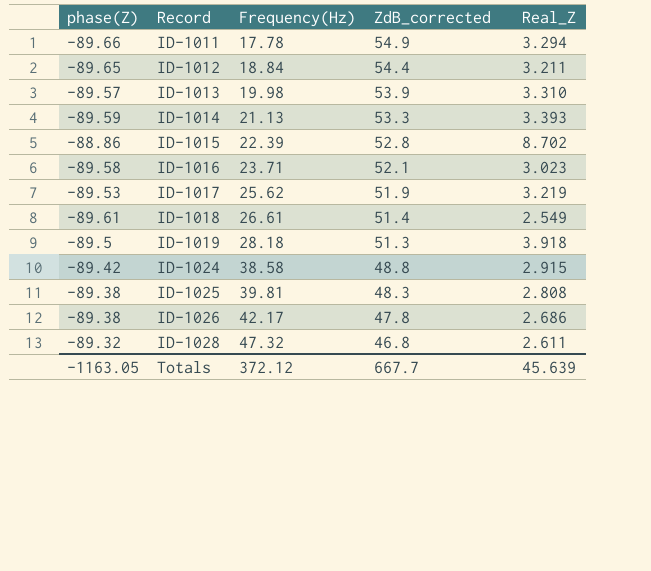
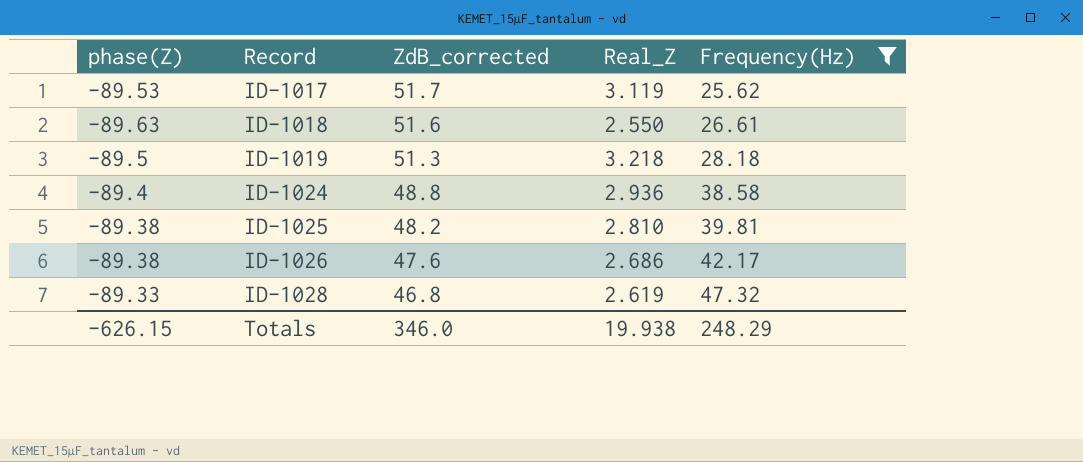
filter: none -> Frequency(Hz) >= 25.62
column Frequency(Hz) | position: 3 -> 5
ID-1017 | ZdB_corrected: 51.9 -> 51.7
ID-1017 | Real_Z: 3.219 -> 3.119
ID-1018 | phase(Z): -89.61 -> -89.63
ID-1018 | ZdB_corrected: 51.4 -> 51.6
ID-1018 | Real_Z: 2.549 -> 2.550
ID-1019 | Real_Z: 3.918 -> 3.218
ID-1024 | phase(Z): -89.42 -> -89.4
ID-1024 | Real_Z: 2.915 -> 2.936
ID-1025 | ZdB_corrected: 48.3 -> 48.2
ID-1025 | Real_Z: 2.808 -> 2.810
ID-1026 | ZdB_corrected: 47.8 -> 47.6
ID-1028 | phase(Z): -89.32 -> -89.33
ID-1028 | Real_Z: 2.611 -> 2.619
Totals | phase(Z): -1163.05 -> -626.15
Totals | ZdB_corrected: 667.7 -> 346.0
Totals | Real_Z: 45.639 -> 19.938
Totals | Frequency(Hz): 372.12 -> 248.29

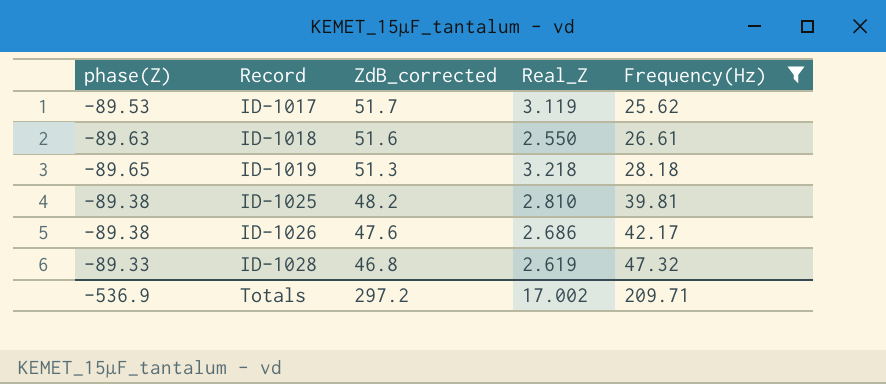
row ID-1024: -89.4 | 48.8 | 2.936 | 38.58 -> none
ID-1019 | phase(Z): -89.5 -> -89.65
Totals | phase(Z): -626.15 -> -536.9
Totals | ZdB_corrected: 346.0 -> 297.2
Totals | Real_Z: 19.938 -> 17.002
Totals | Frequency(Hz): 248.29 -> 209.71

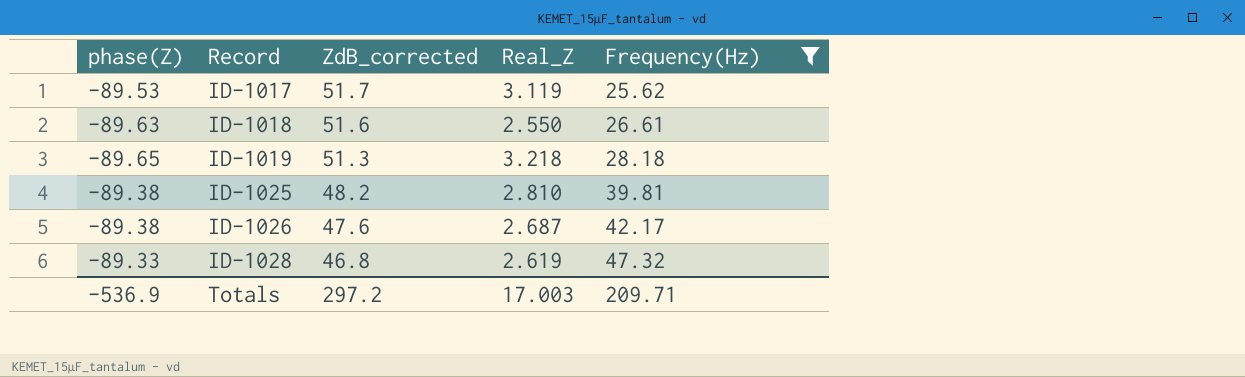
ID-1026 | Real_Z: 2.686 -> 2.687
Totals | Real_Z: 17.002 -> 17.003

